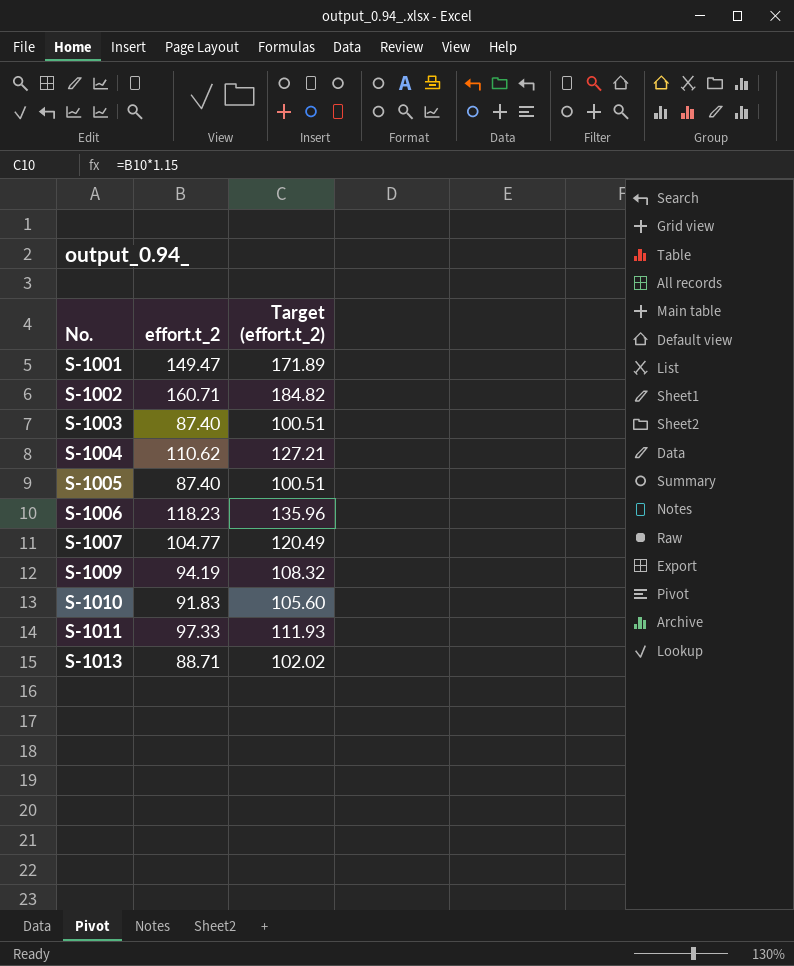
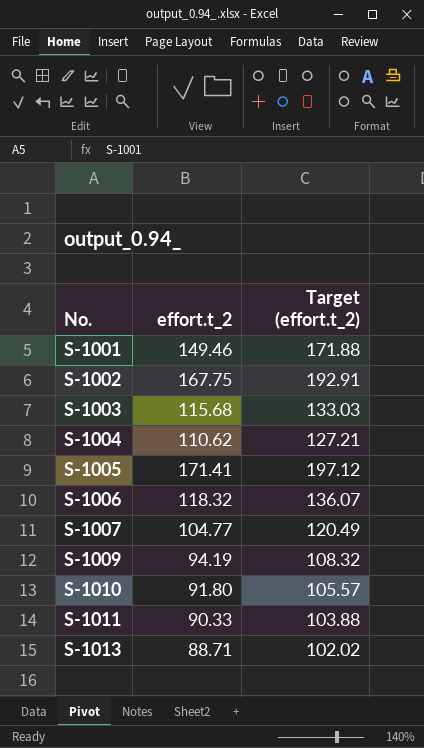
S-1001 | effort.t_2: 149.47 -> 149.46
S-1001 | Target (effort.t_2): 171.89 -> 171.88
S-1002 | effort.t_2: 160.71 -> 167.75
S-1002 | Target (effort.t_2): 184.82 -> 192.91
S-1003 | effort.t_2: 87.40 -> 115.68
S-1003 | Target (effort.t_2): 100.51 -> 133.03
S-1005 | effort.t_2: 87.40 -> 171.41
S-1005 | Target (effort.t_2): 100.51 -> 197.12
S-1006 | effort.t_2: 118.23 -> 118.32
S-1006 | Target (effort.t_2): 135.96 -> 136.07
S-1010 | effort.t_2: 91.83 -> 91.80
S-1010 | Target (effort.t_2): 105.60 -> 105.57
S-1011 | effort.t_2: 97.33 -> 90.33
S-1011 | Target (effort.t_2): 111.93 -> 103.88

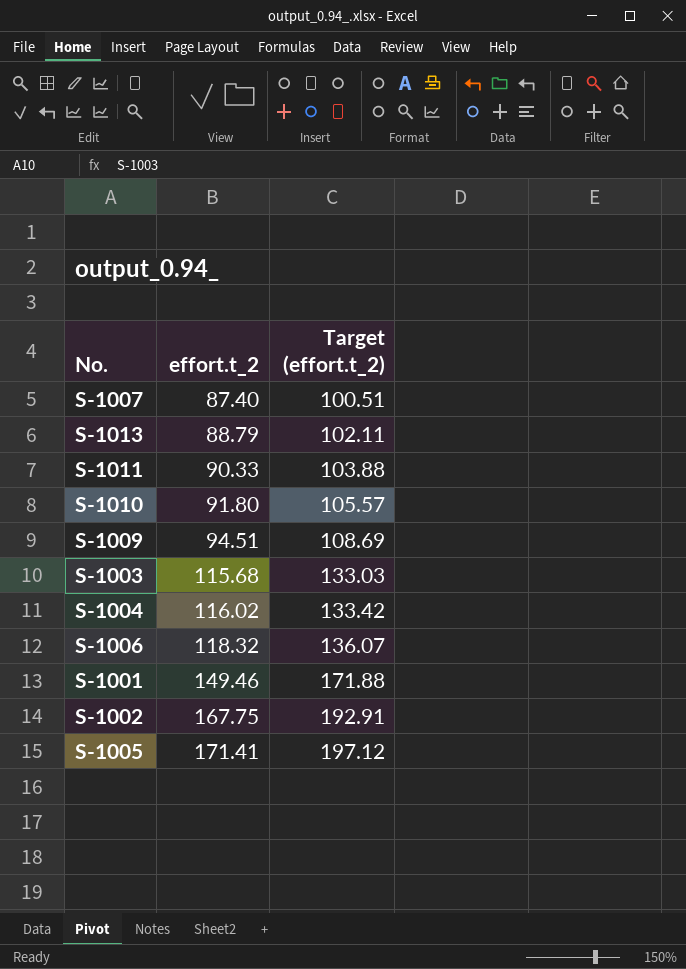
row order: No. ascending -> effort.t_2 ascending
S-1007 | effort.t_2: 104.77 -> 87.40
S-1007 | Target (effort.t_2): 120.49 -> 100.51
S-1013 | effort.t_2: 88.71 -> 88.79
S-1013 | Target (effort.t_2): 102.02 -> 102.11
S-1009 | effort.t_2: 94.19 -> 94.51
S-1009 | Target (effort.t_2): 108.32 -> 108.69
S-1004 | effort.t_2: 110.62 -> 116.02
S-1004 | Target (effort.t_2): 127.21 -> 133.42

